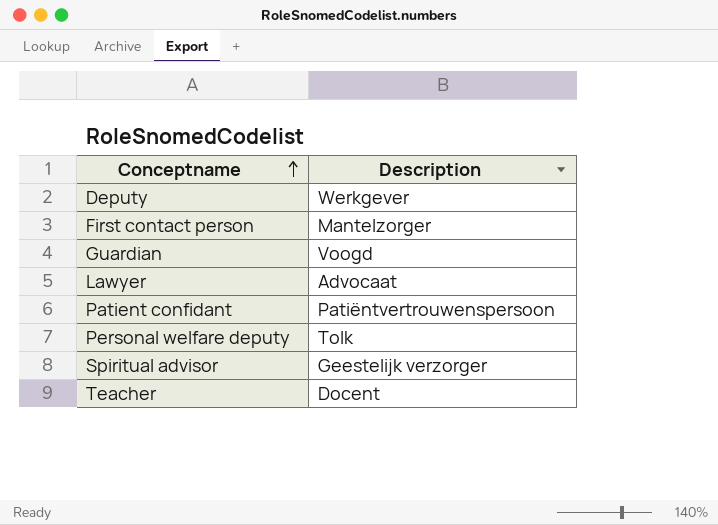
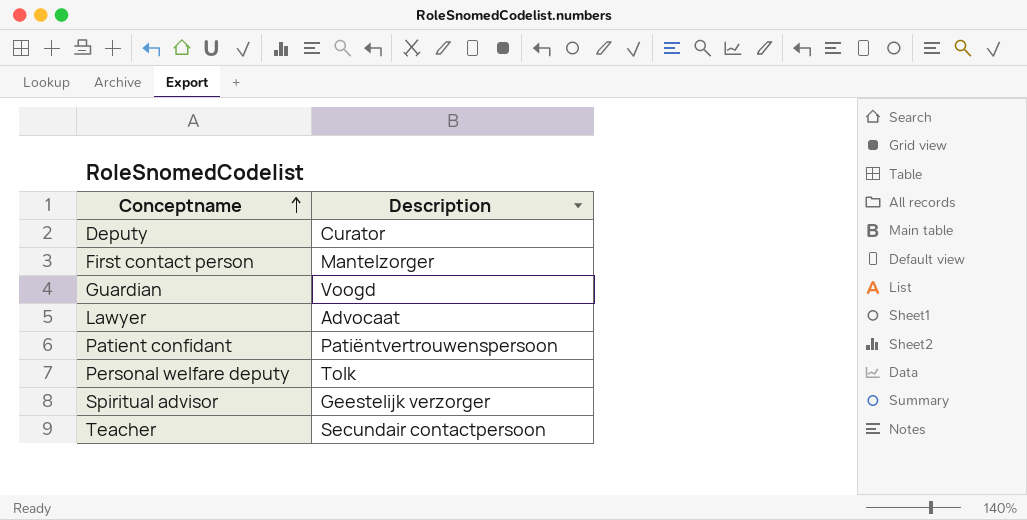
Deputy | Description: Werkgever -> Curator
Teacher | Description: Docent -> Secundair contactpersoon

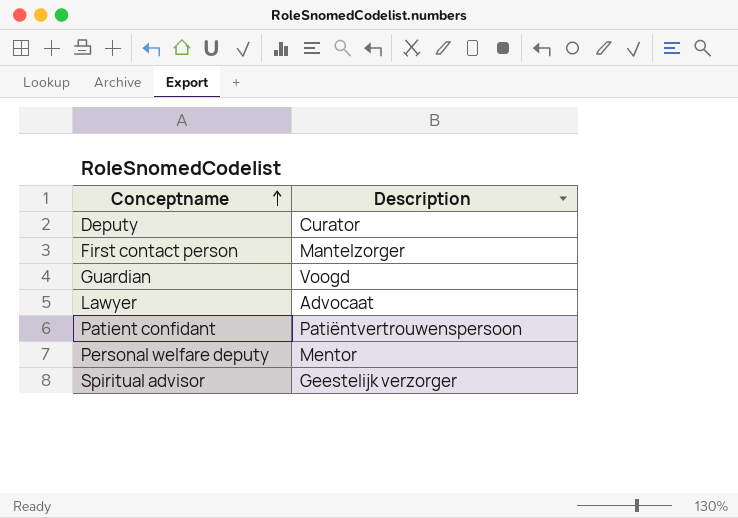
row Teacher: Secundair contactpersoon -> none
Personal welfare deputy | Description: Tolk -> Mentor

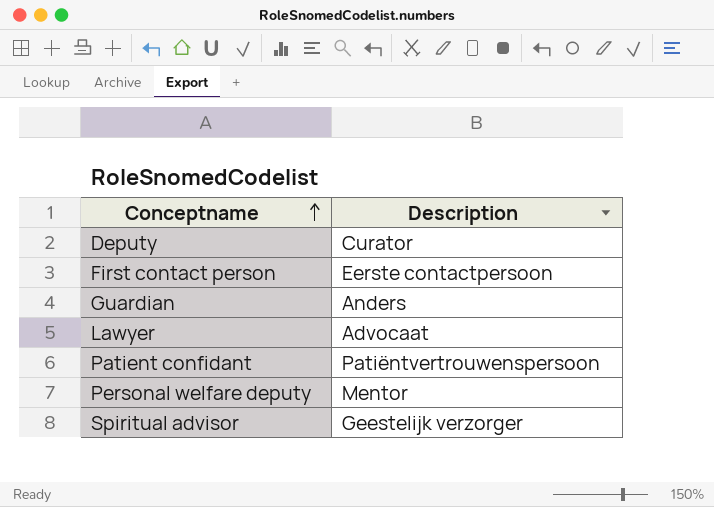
First contact person | Description: Mantelzorger -> Eerste contactpersoon
Guardian | Description: Voogd -> Anders

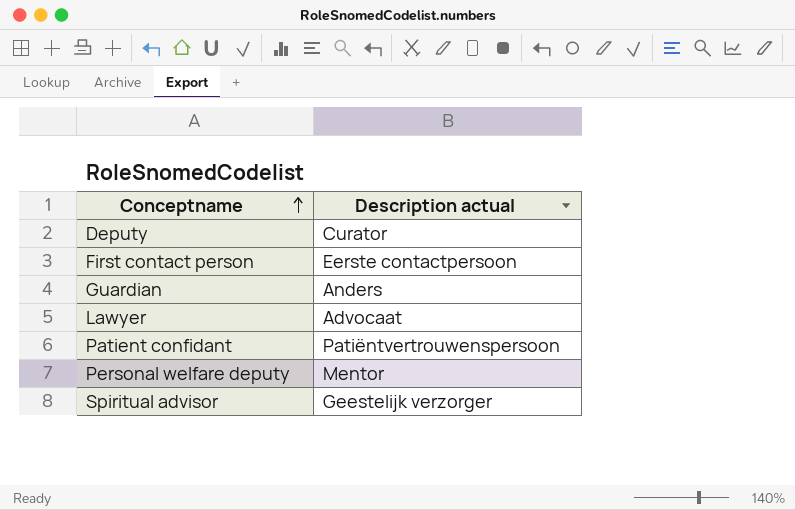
column name: Description -> Description actual

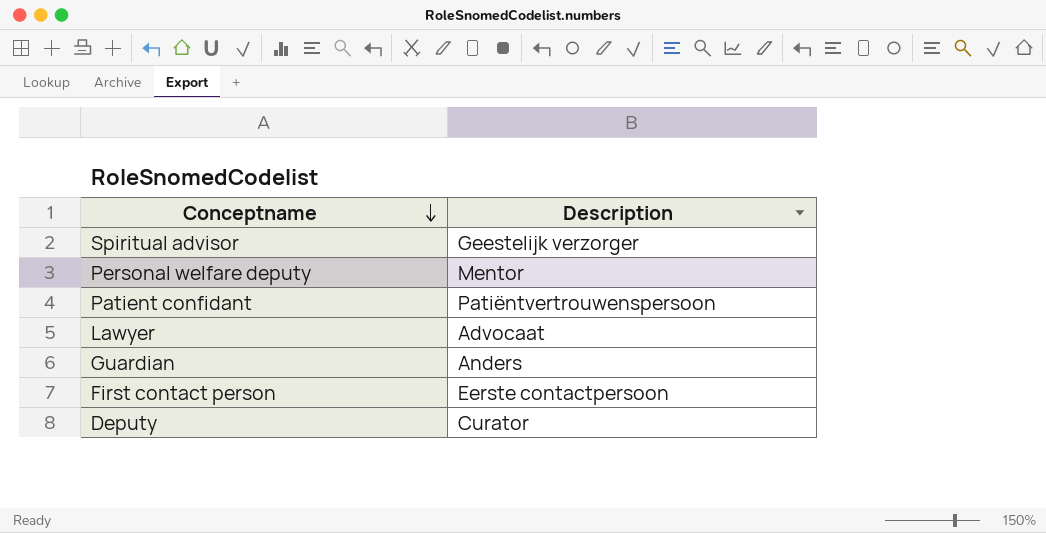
row order: Conceptname ascending -> Conceptname descending
column name: Description actual -> Description

